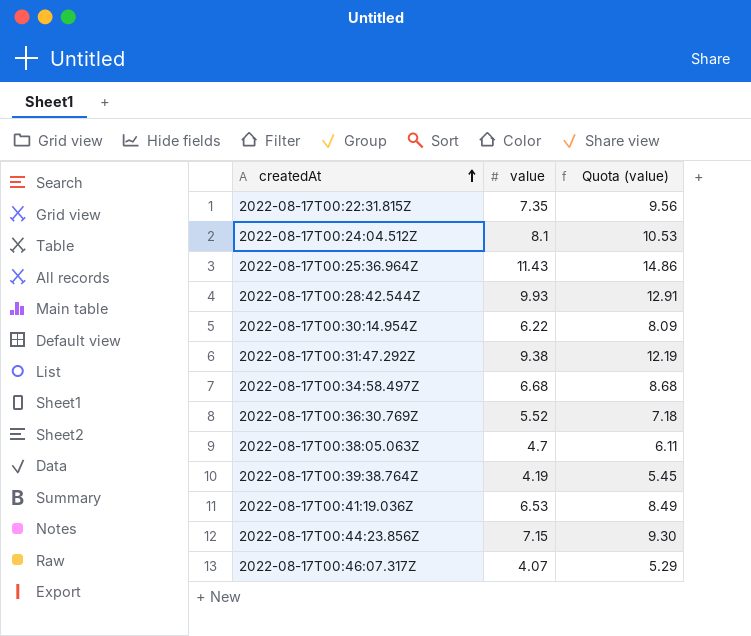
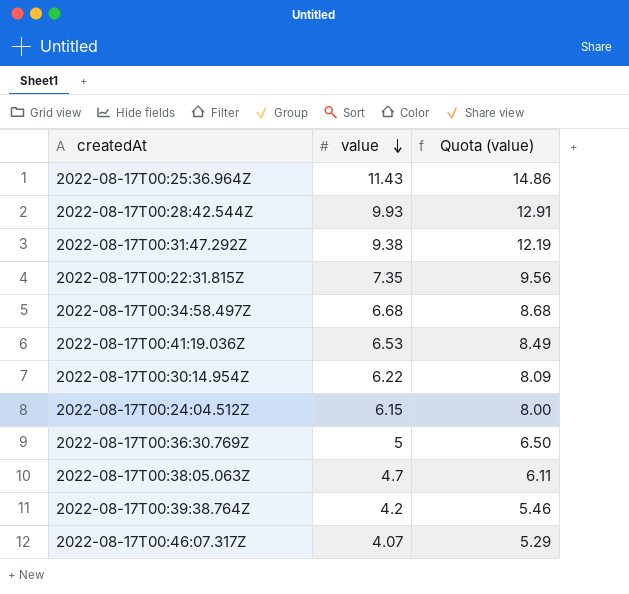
row order: createdAt ascending -> value descending
row 2022-08-17T00:44:23.856Z: 7.15 | 9.30 -> none
2022-08-17T00:24:04.512Z | value: 8.1 -> 6.15
2022-08-17T00:24:04.512Z | Quota (value): 10.53 -> 8.00
2022-08-17T00:36:30.769Z | value: 5.52 -> 5
2022-08-17T00:36:30.769Z | Quota (value): 7.18 -> 6.50
2022-08-17T00:39:38.764Z | value: 4.19 -> 4.2
2022-08-17T00:39:38.764Z | Quota (value): 5.45 -> 5.46

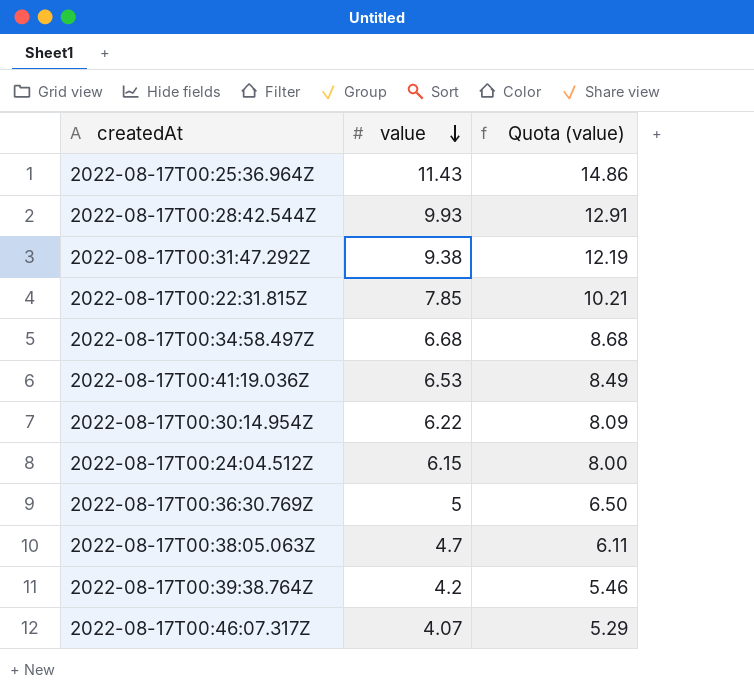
2022-08-17T00:22:31.815Z | value: 7.35 -> 7.85
2022-08-17T00:22:31.815Z | Quota (value): 9.56 -> 10.21

